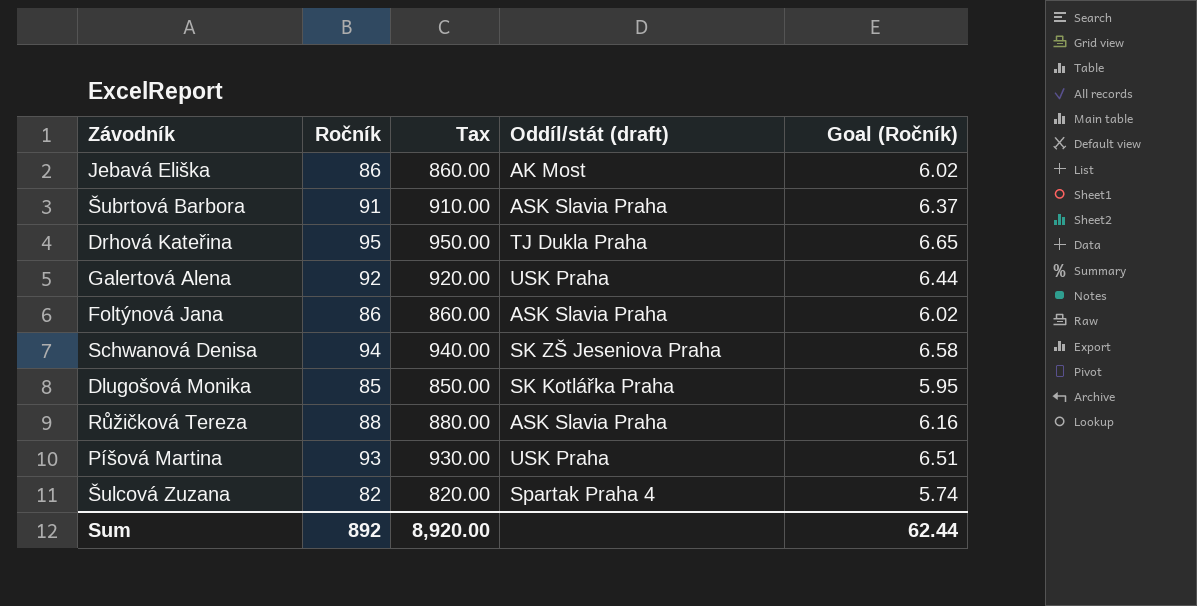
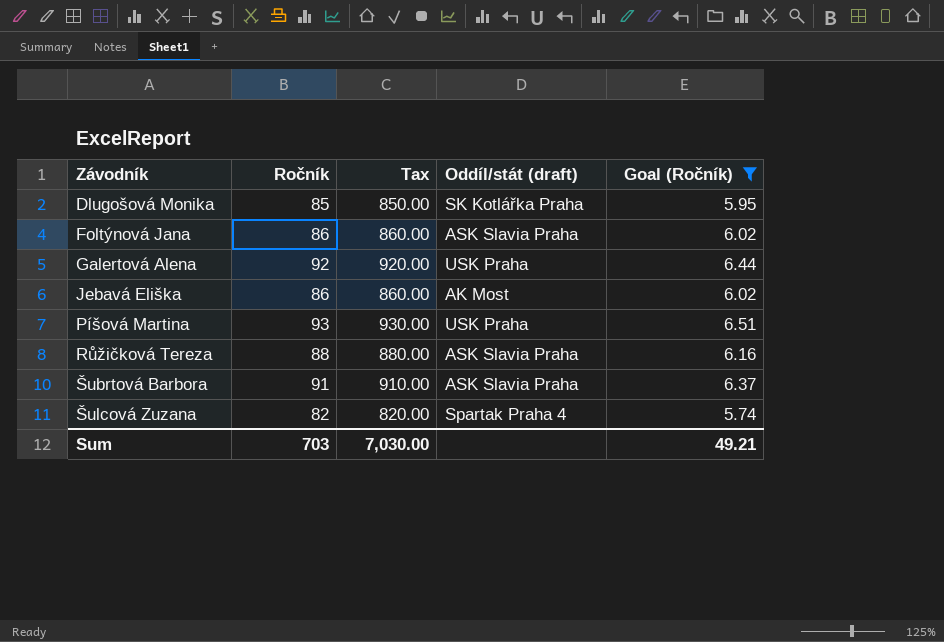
filter: none -> Goal (Ročník) <= 6.51
row order: none -> Závodník ascending
Sum | Ročník: 892 -> 703
Sum | Tax: 8,920.00 -> 7,030.00
Sum | Goal (Ročník): 62.44 -> 49.21

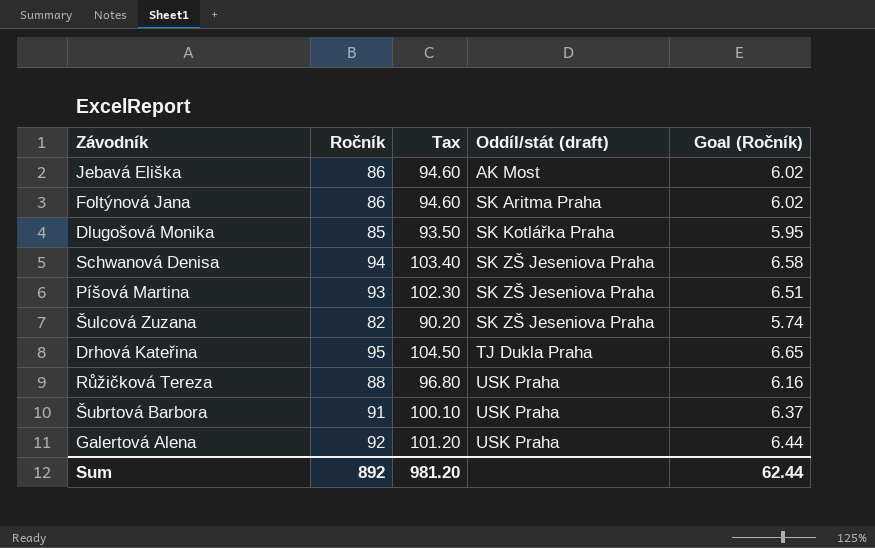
filter: Goal (Ročník) <= 6.51 -> none
row order: Závodník ascending -> Oddíl/stát (draft) ascending
column Tax | formula: [Ročník] * 10 -> [Ročník] * 1.1
Foltýnová Jana | Oddíl/stát (draft): ASK Slavia Praha -> SK Aritma Praha
Píšová Martina | Oddíl/stát (draft): USK Praha -> SK ZŠ Jeseniova Praha
Šulcová Zuzana | Oddíl/stát (draft): Spartak Praha 4 -> SK ZŠ Jeseniova Praha
Růžičková Tereza | Oddíl/stát (draft): ASK Slavia Praha -> USK Praha
Šubrtová Barbora | Oddíl/stát (draft): ASK Slavia Praha -> USK Praha
Sum | Ročník: 703 -> 892
Sum | Tax: 7,030.00 -> 981.20
Sum | Goal (Ročník): 49.21 -> 62.44

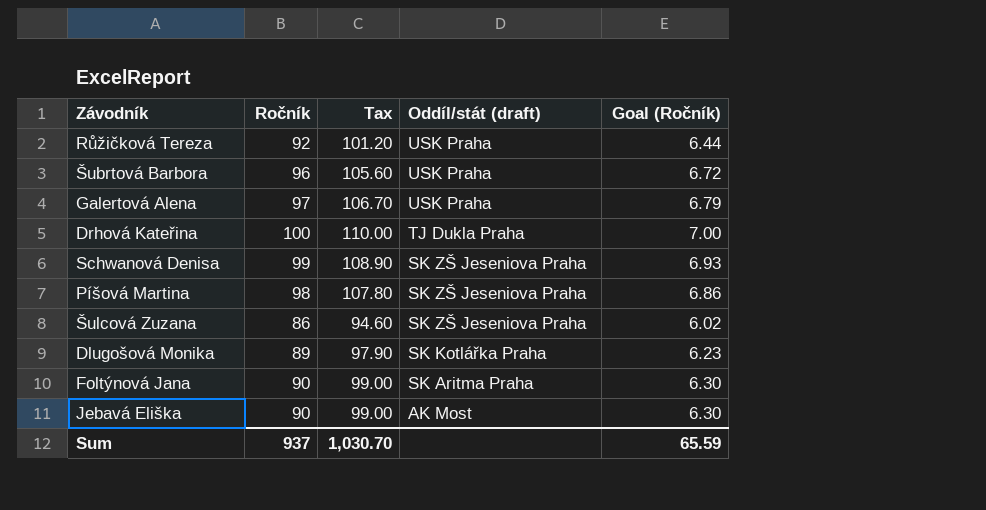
row order: Oddíl/stát (draft) ascending -> Oddíl/stát (draft) descending
Růžičková Tereza | Ročník: 88 -> 92
Růžičková Tereza | Tax: 96.80 -> 101.20
Růžičková Tereza | Goal (Ročník): 6.16 -> 6.44
Šubrtová Barbora | Ročník: 91 -> 96
Šubrtová Barbora | Tax: 100.10 -> 105.60
Šubrtová Barbora | Goal (Ročník): 6.37 -> 6.72
Galertová Alena | Ročník: 92 -> 97
Galertová Alena | Tax: 101.20 -> 106.70
Galertová Alena | Goal (Ročník): 6.44 -> 6.79
Drhová Kateřina | Ročník: 95 -> 100
Drhová Kateřina | Tax: 104.50 -> 110.00
Drhová Kateřina | Goal (Ročník): 6.65 -> 7.00
Schwanová Denisa | Ročník: 94 -> 99
Schwanová Denisa | Tax: 103.40 -> 108.90
Schwanová Denisa | Goal (Ročník): 6.58 -> 6.93
Píšová Martina | Ročník: 93 -> 98
Píšová Martina | Tax: 102.30 -> 107.80
Píšová Martina | Goal (Ročník): 6.51 -> 6.86
Šulcová Zuzana | Ročník: 82 -> 86
Šulcová Zuzana | Tax: 90.20 -> 94.60
Šulcová Zuzana | Goal (Ročník): 5.74 -> 6.02
Dlugošová Monika | Ročník: 85 -> 89
Dlugošová Monika | Tax: 93.50 -> 97.90
Dlugošová Monika | Goal (Ročník): 5.95 -> 6.23
Foltýnová Jana | Ročník: 86 -> 90
Foltýnová Jana | Tax: 94.60 -> 99.00
Foltýnová Jana | Goal (Ročník): 6.02 -> 6.30
Jebavá Eliška | Ročník: 86 -> 90
Jebavá Eliška | Tax: 94.60 -> 99.00
Jebavá Eliška | Goal (Ročník): 6.02 -> 6.30
Sum | Ročník: 892 -> 937
Sum | Tax: 981.20 -> 1,030.70
Sum | Goal (Ročník): 62.44 -> 65.59

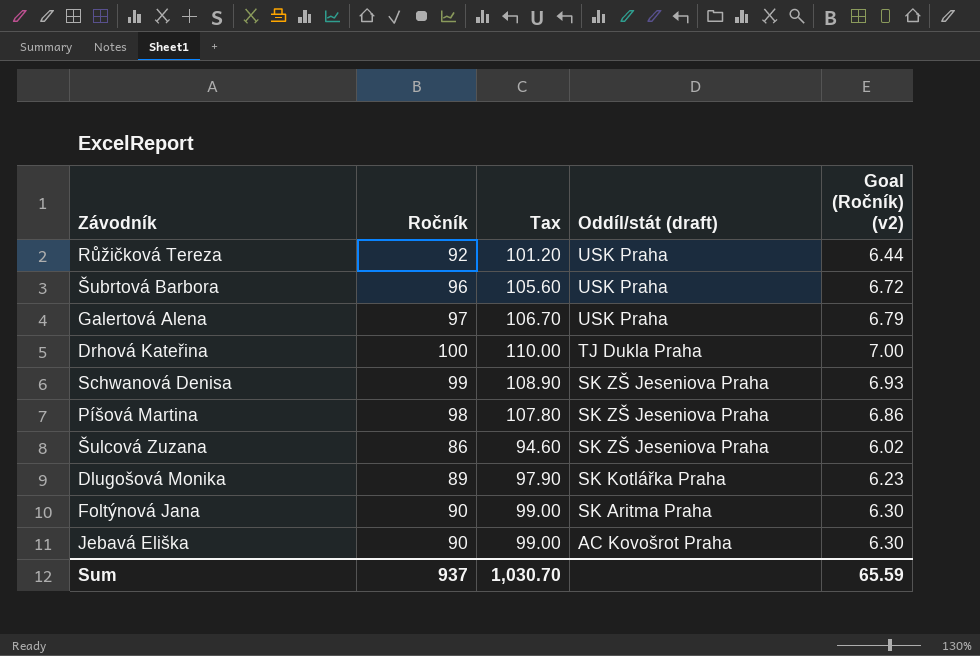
column name: Goal (Ročník) -> Goal (Ročník) (v2)
Jebavá Eliška | Oddíl/stát (draft): AK Most -> AC Kovošrot Praha

